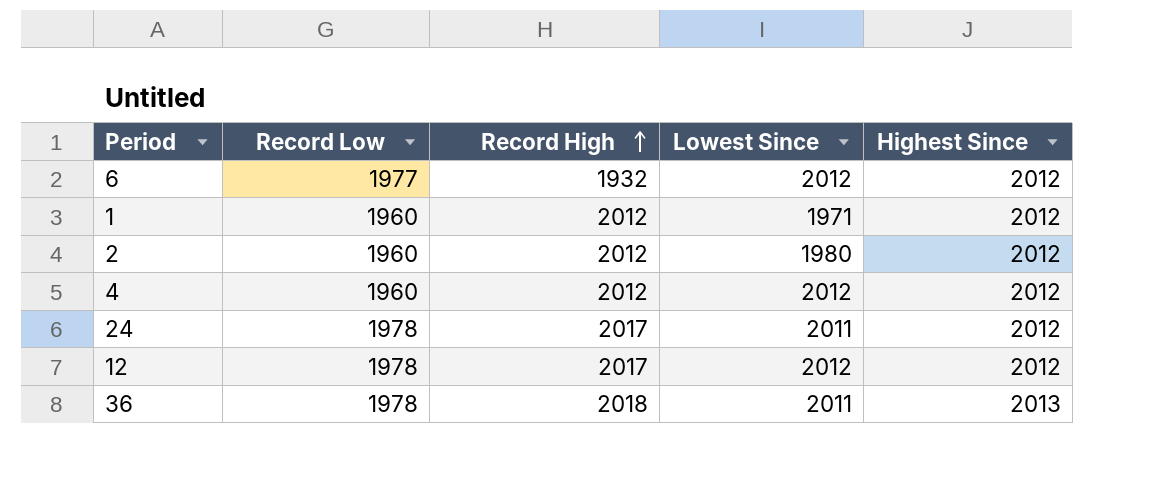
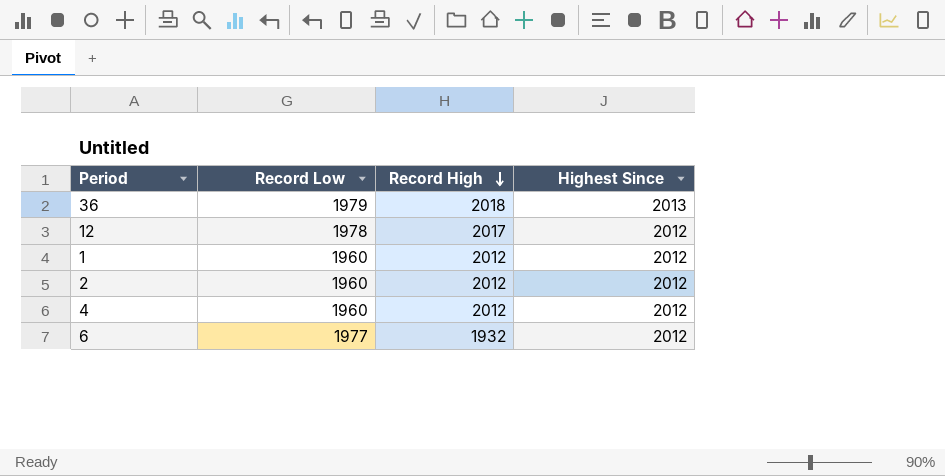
row order: Record High ascending -> Record High descending
column Lowest Since | position: 4 -> none
row 24: 1978 | 2017 | 2011 | 2012 -> none
36 | Record Low: 1978 -> 1979

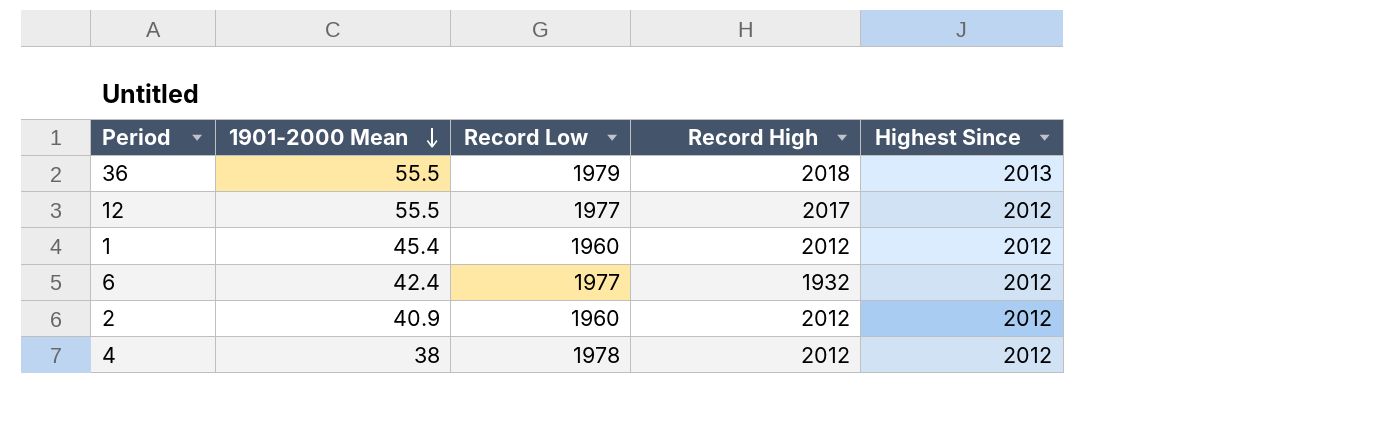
row order: Record High descending -> 1901-2000 Mean descending
column 1901-2000 Mean | position: none -> 2
12 | Record Low: 1978 -> 1977
4 | Record Low: 1960 -> 1978

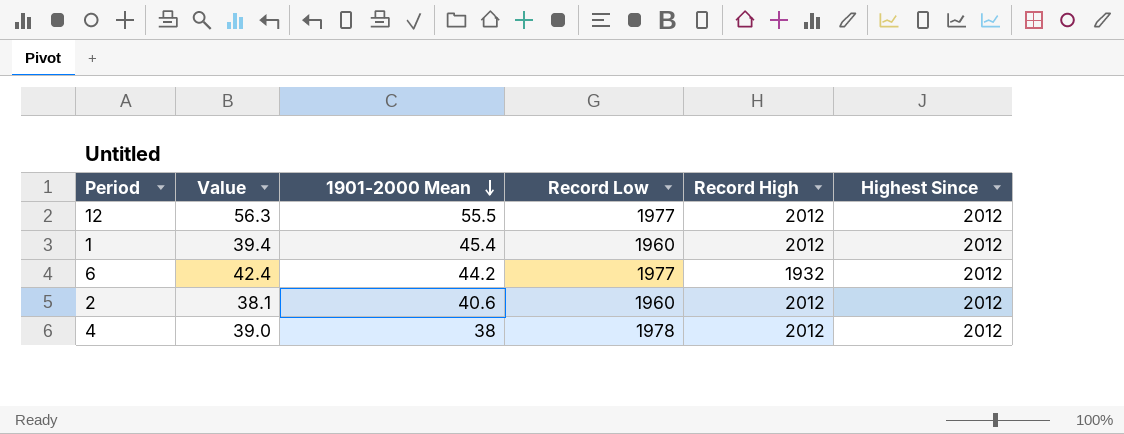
column Value | position: none -> 2
row 36: 55.5 | 1979 | 2018 | 2013 -> none
12 | Record High: 2017 -> 2012
6 | 1901-2000 Mean: 42.4 -> 44.2
2 | 1901-2000 Mean: 40.9 -> 40.6

